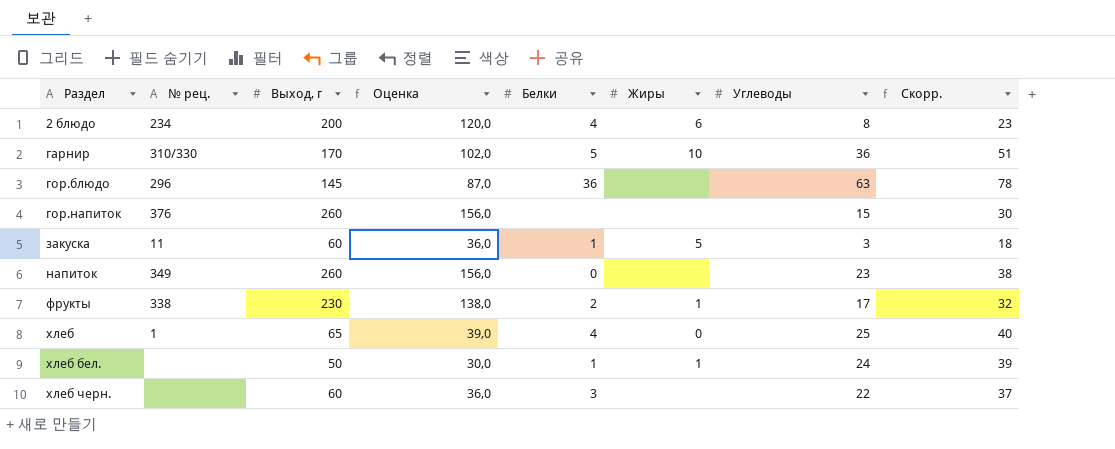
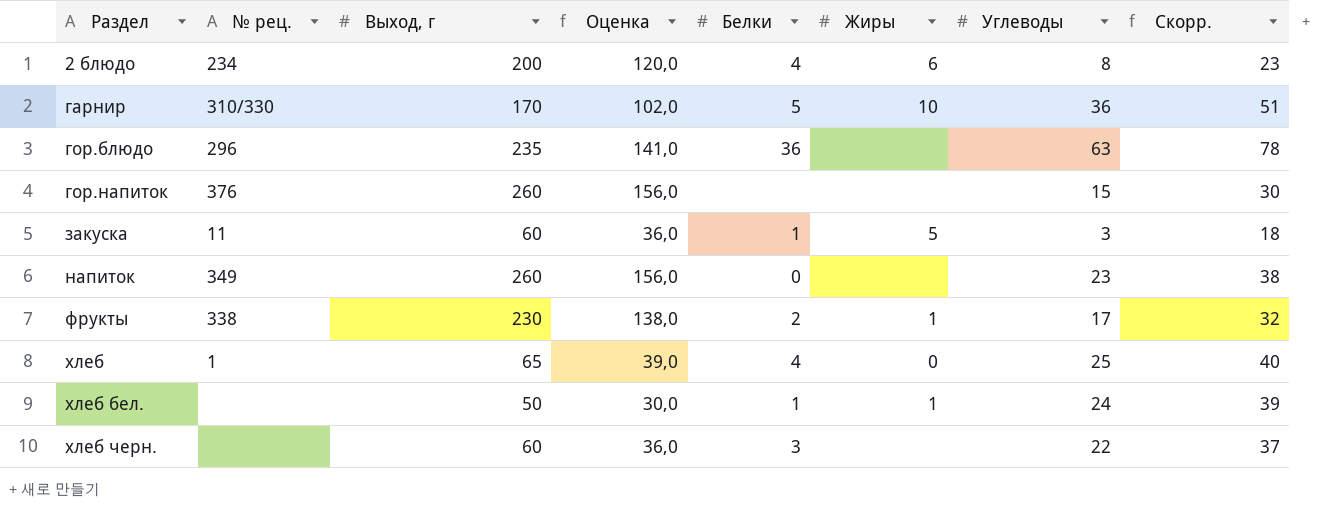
гор.блюдо | Выход, г: 145 -> 235
гор.блюдо | Оценка: 87,0 -> 141,0

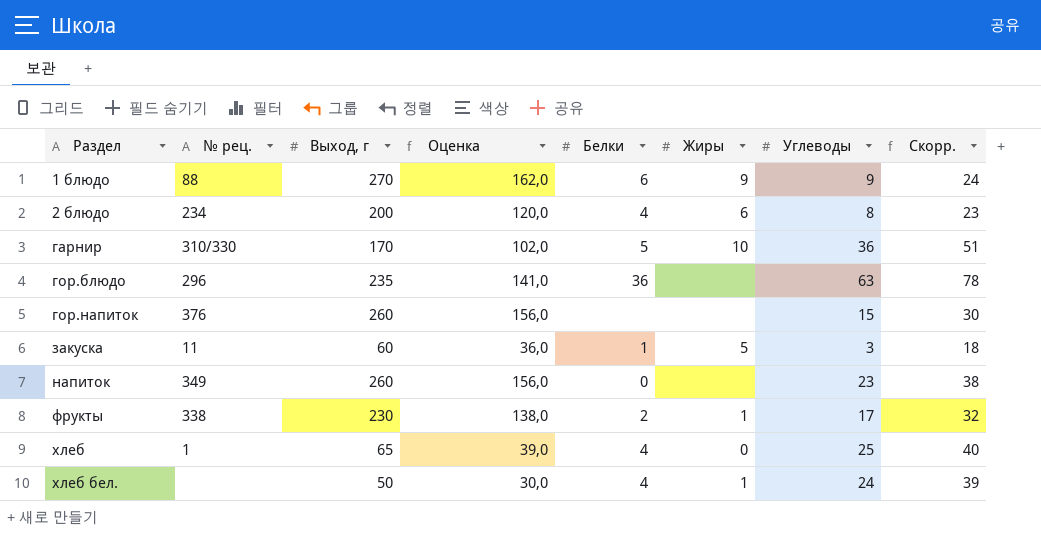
row хлеб черн.: none | 60 | 36,0 | 3 | none | 22 | 37 -> none
row 1 блюдо: none -> 88 | 270 | 162,0 | 6 | 9 | 9 | 24
хлеб бел. | Белки: 1 -> 4

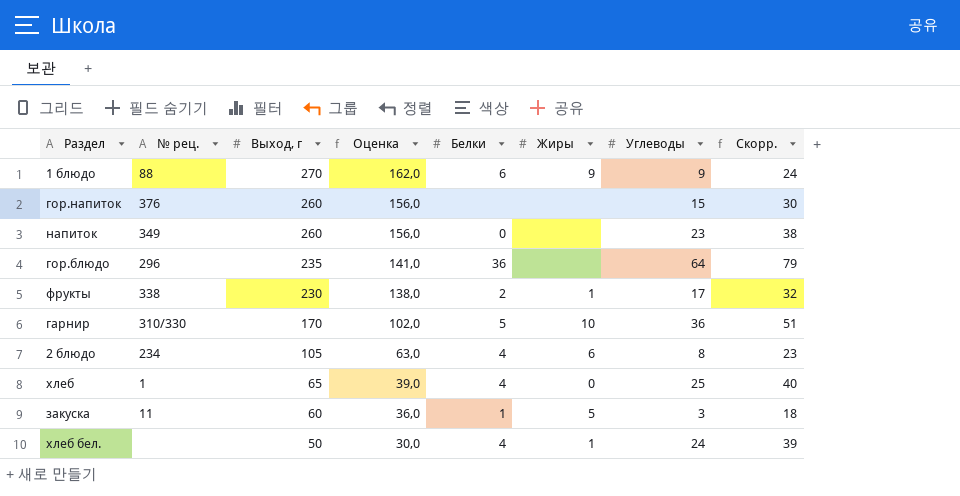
row order: Раздел ascending -> Выход, г descending
гор.блюдо | Углеводы: 63 -> 64
гор.блюдо | Скорр.: 78 -> 79
2 блюдо | Выход, г: 200 -> 105
2 блюдо | Оценка: 120,0 -> 63,0

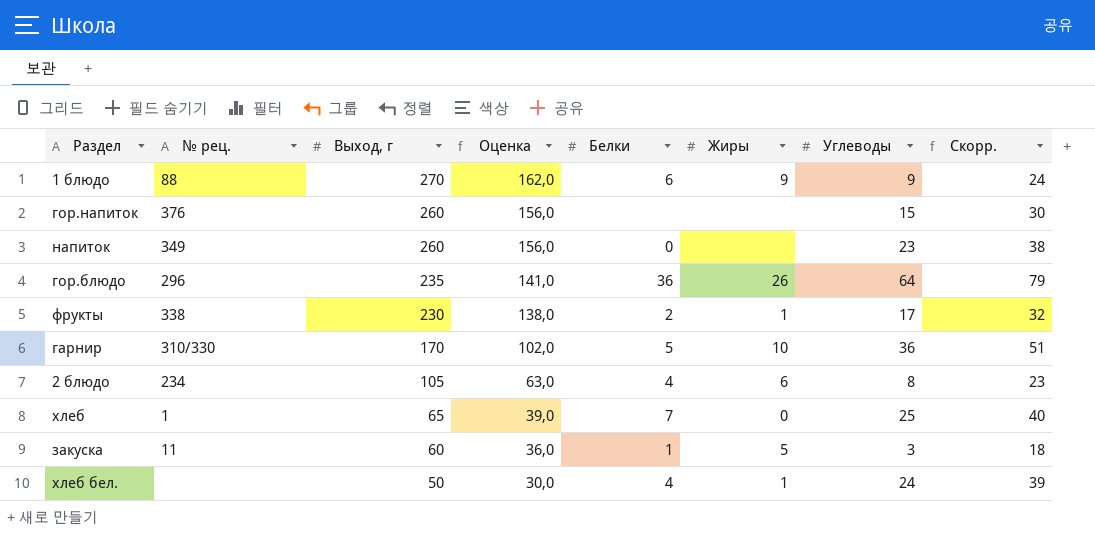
гор.блюдо | Жиры: none -> 26
хлеб | Белки: 4 -> 7

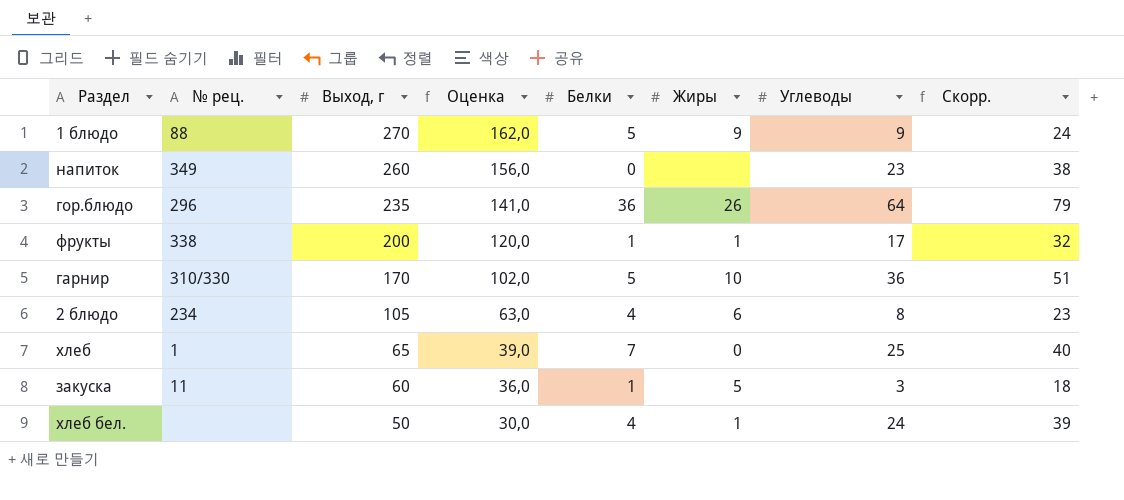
row гор.напиток: 376 | 260 | 156,0 | none | none | 15 | 30 -> none
1 блюдо | Белки: 6 -> 5
фрукты | Выход, г: 230 -> 200
фрукты | Оценка: 138,0 -> 120,0
фрукты | Белки: 2 -> 1

